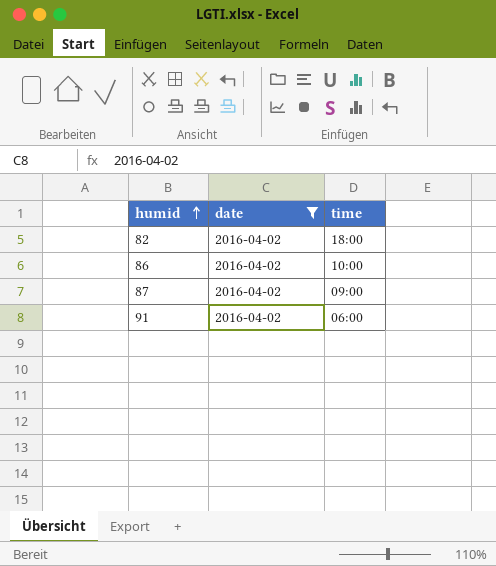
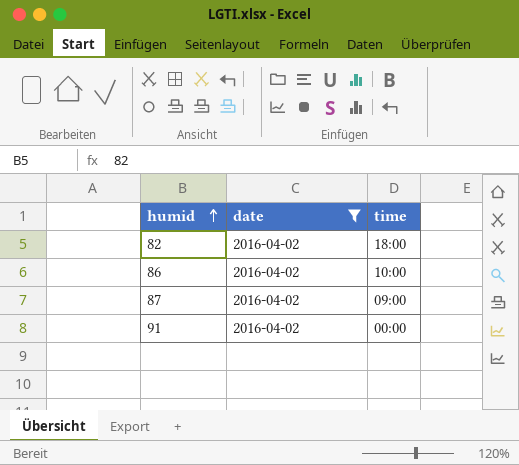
91 | time: 06:00 -> 00:00

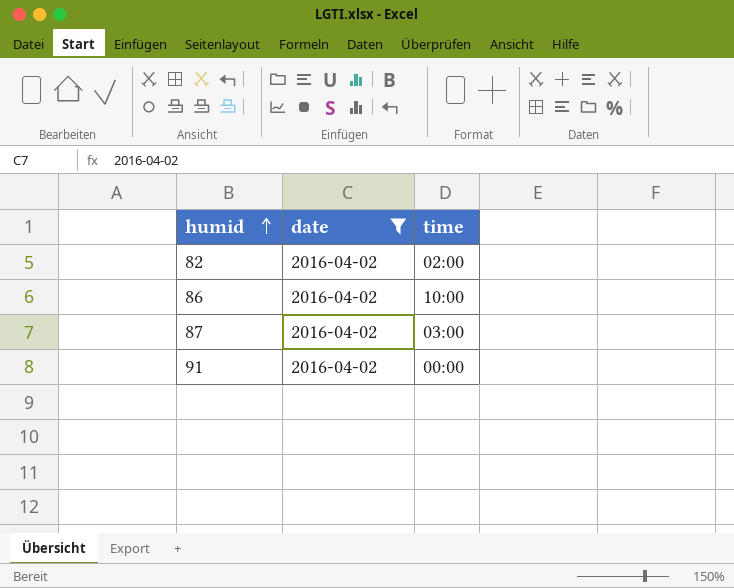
82 | time: 18:00 -> 02:00
87 | time: 09:00 -> 03:00

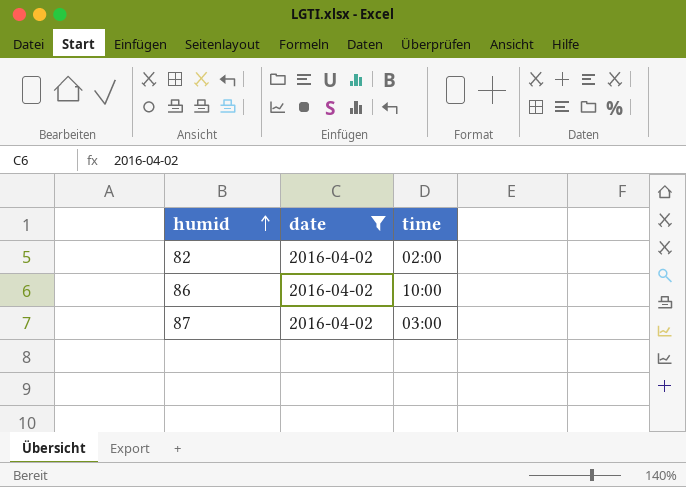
row 91: 2016-04-02 | 00:00 -> none

